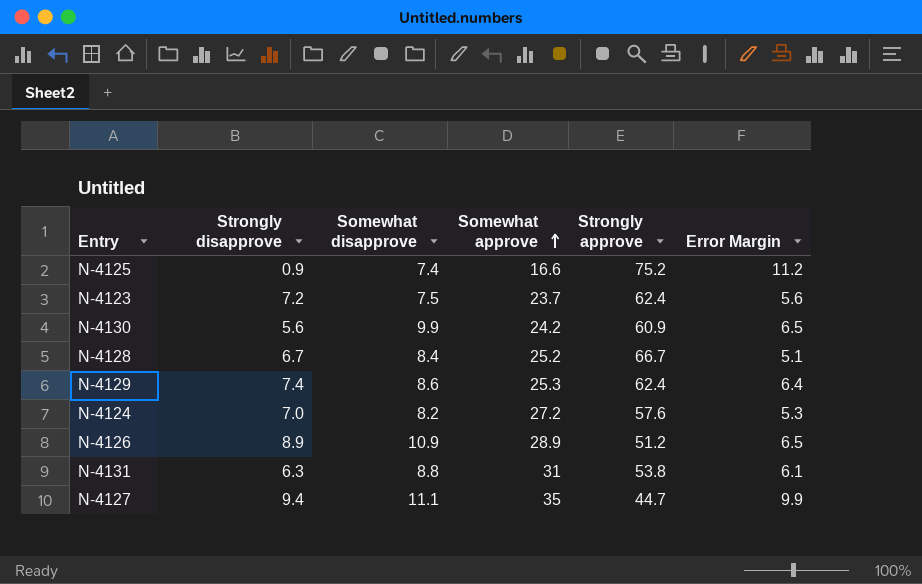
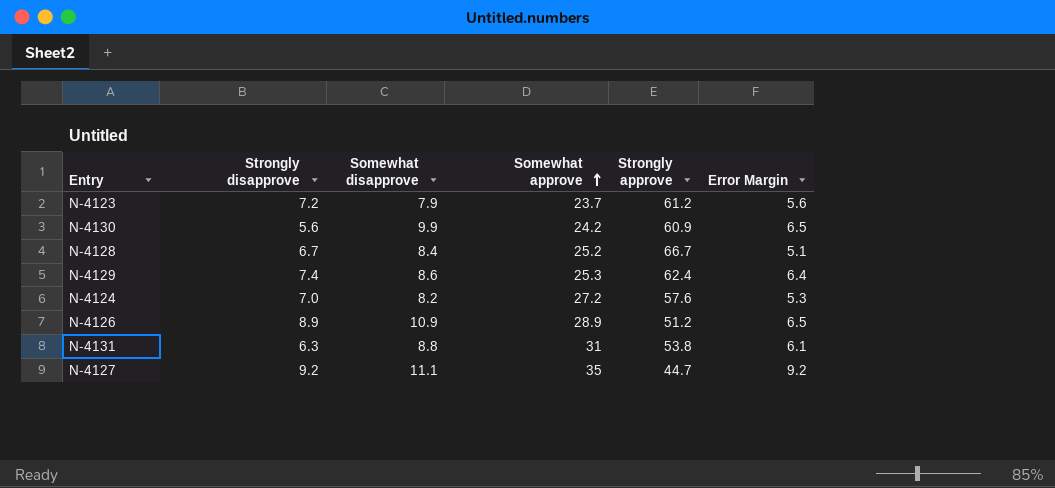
row N-4125: 0.9 | 7.4 | 16.6 | 75.2 | 11.2 -> none
N-4123 | Somewhat disapprove: 7.5 -> 7.9
N-4123 | Strongly approve: 62.4 -> 61.2
N-4127 | Strongly disapprove: 9.4 -> 9.2
N-4127 | Error Margin: 9.9 -> 9.2

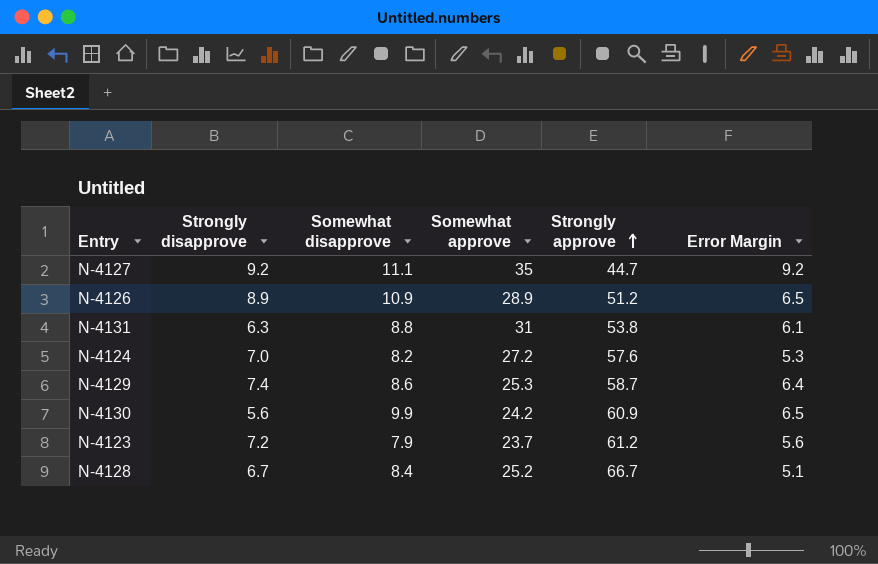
row order: Somewhat approve ascending -> Strongly approve ascending
N-4129 | Strongly approve: 62.4 -> 58.7

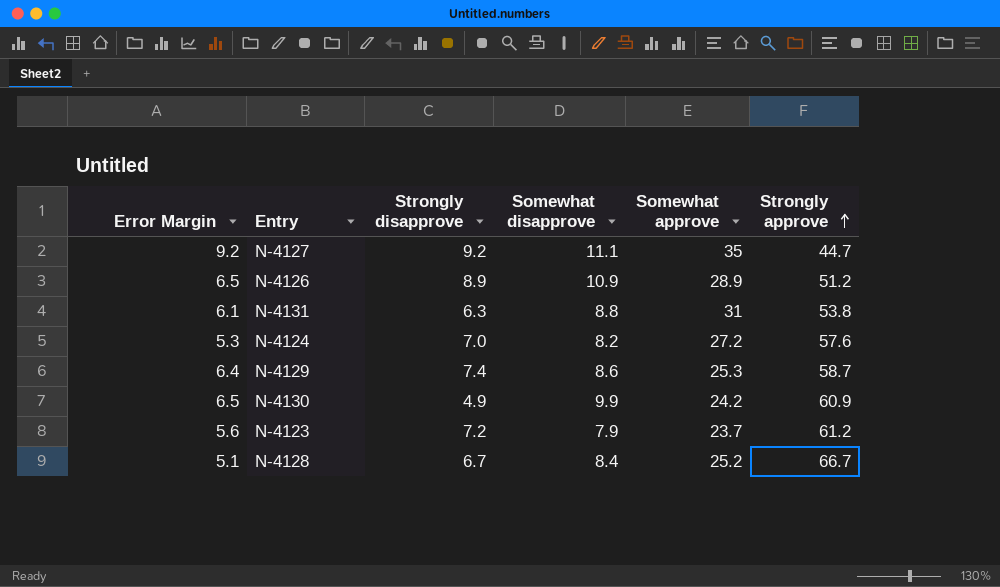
column Error Margin | position: 6 -> 1
N-4130 | Strongly disapprove: 5.6 -> 4.9

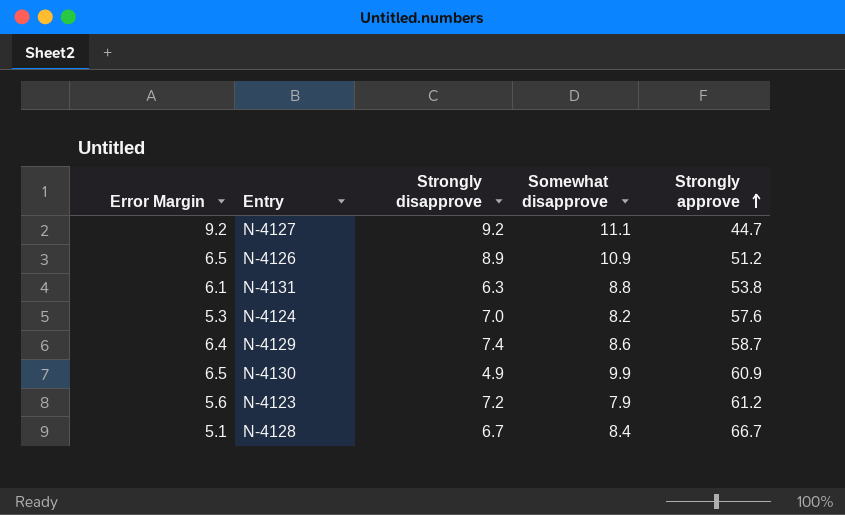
column Somewhat approve | position: 5 -> none

